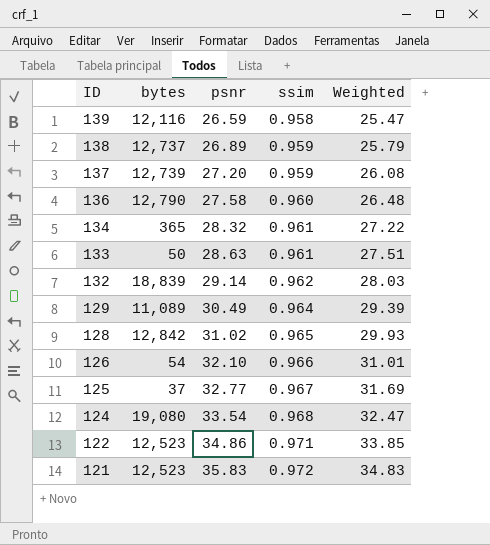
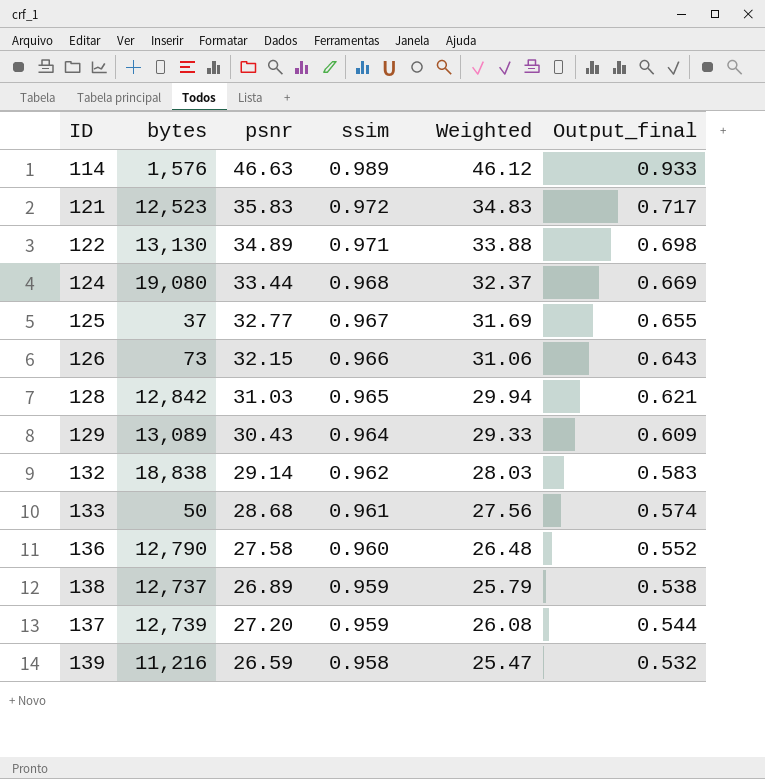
row order: ID descending -> ssim descending
column Output_final | formula: none -> [psnr] * 0.02
row 134: 365 | 28.32 | 0.961 | 27.22 -> none
row 114: none -> 1,576 | 46.63 | 0.989 | 46.12 | 0.933
122 | bytes: 12,523 -> 13,130
122 | psnr: 34.86 -> 34.89
122 | Weighted: 33.85 -> 33.88
124 | psnr: 33.54 -> 33.44
124 | Weighted: 32.47 -> 32.37
126 | bytes: 54 -> 73
126 | psnr: 32.10 -> 32.15
126 | Weighted: 31.01 -> 31.06
128 | psnr: 31.02 -> 31.03
128 | Weighted: 29.93 -> 29.94
129 | bytes: 11,089 -> 13,089
129 | psnr: 30.49 -> 30.43
129 | Weighted: 29.39 -> 29.33
132 | bytes: 18,839 -> 18,838
133 | psnr: 28.63 -> 28.68
133 | Weighted: 27.51 -> 27.56
139 | bytes: 12,116 -> 11,216

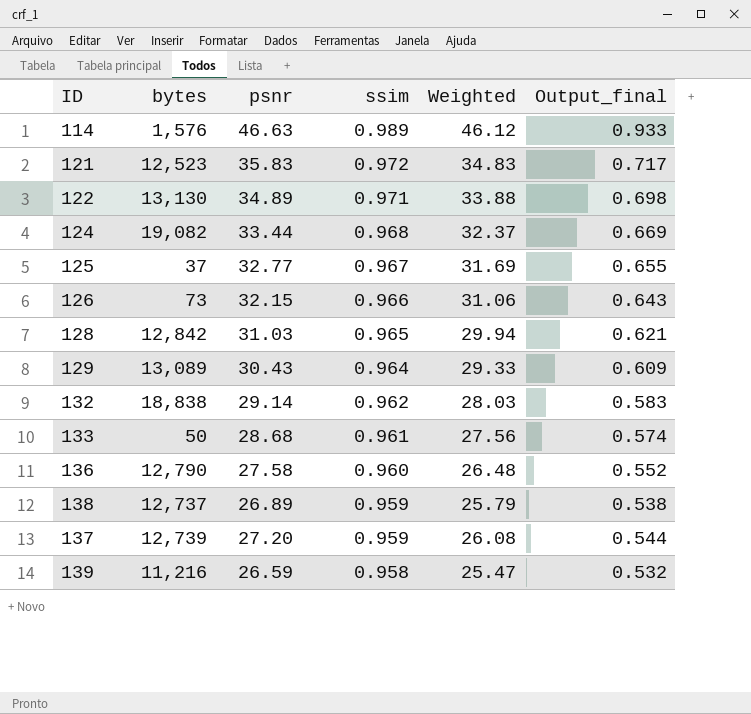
124 | bytes: 19,080 -> 19,082

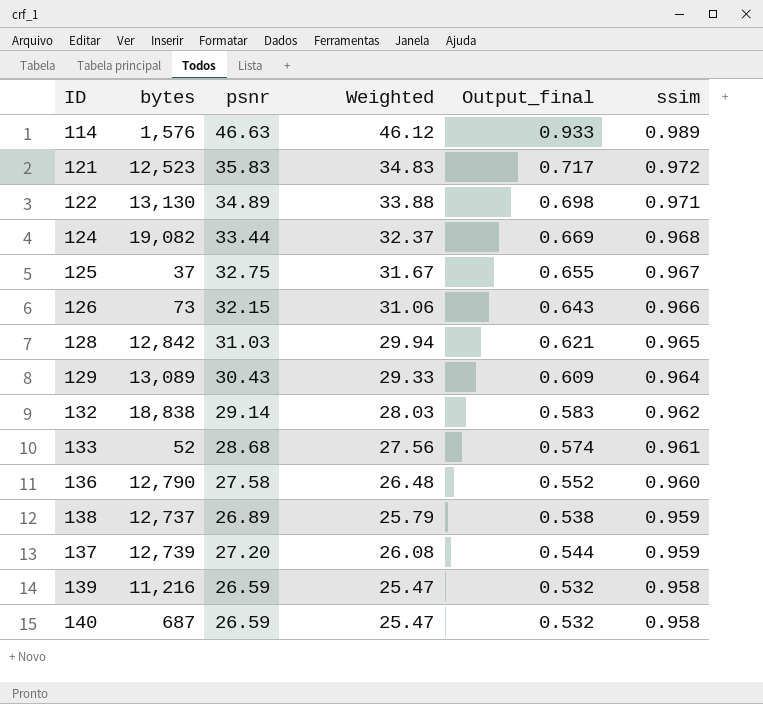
column ssim | position: 4 -> 6
125 | psnr: 32.77 -> 32.75
125 | Weighted: 31.69 -> 31.67
133 | bytes: 50 -> 52
row 140: none -> 687 | 26.59 | 25.47 | 0.532 | 0.958

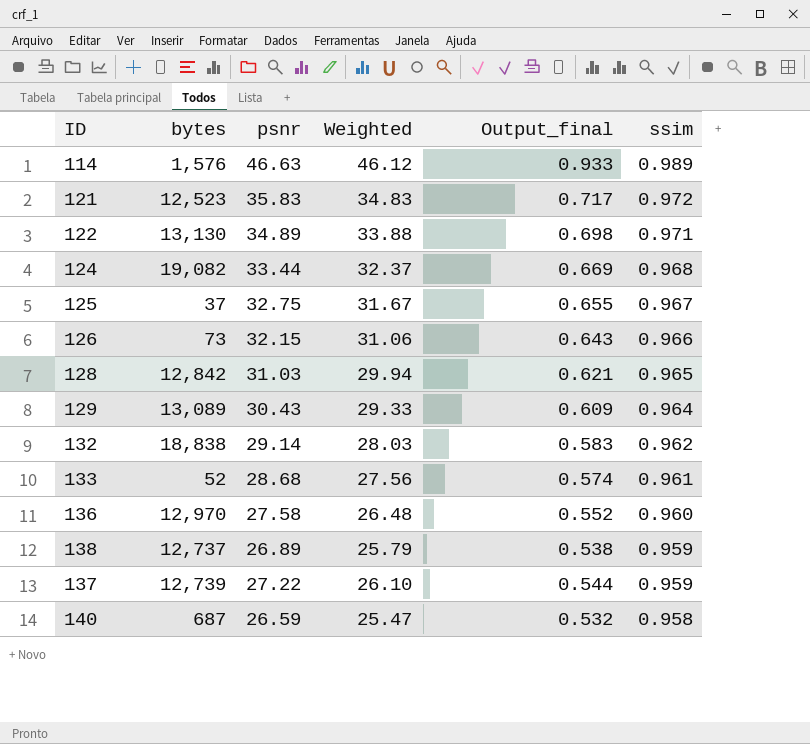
row 139: 11,216 | 26.59 | 25.47 | 0.532 | 0.958 -> none
136 | bytes: 12,790 -> 12,970
137 | psnr: 27.20 -> 27.22
137 | Weighted: 26.08 -> 26.10

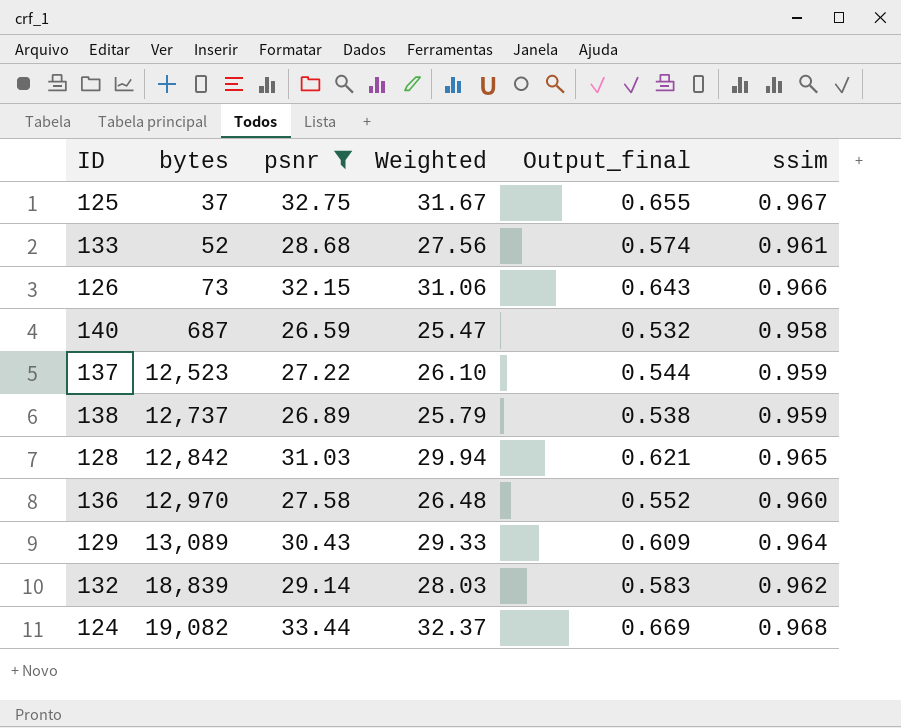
filter: none -> psnr <= 33.44
row order: ssim descending -> bytes ascending
137 | bytes: 12,739 -> 12,523
132 | bytes: 18,838 -> 18,839

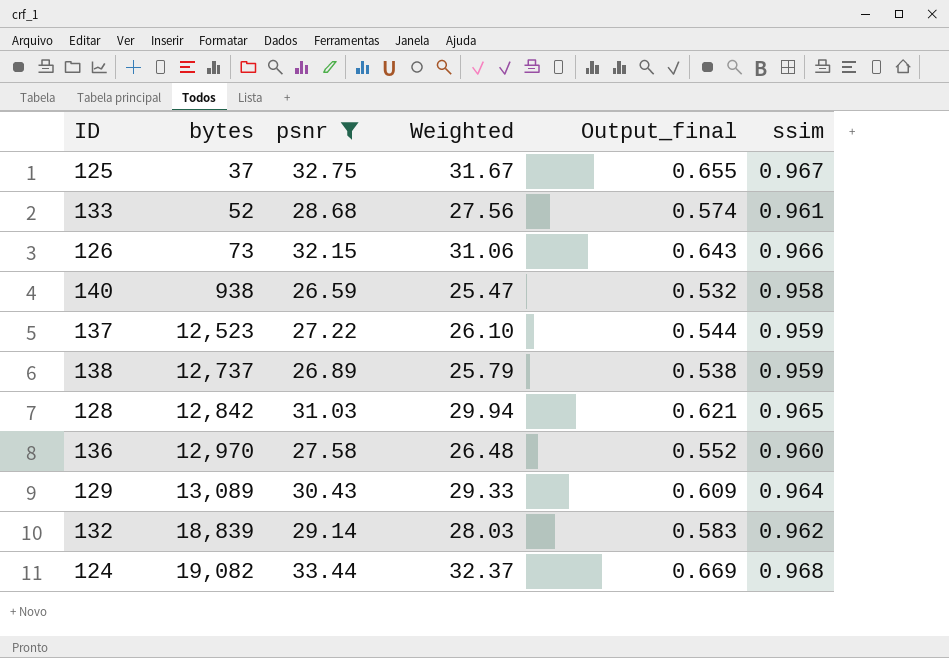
140 | bytes: 687 -> 938

